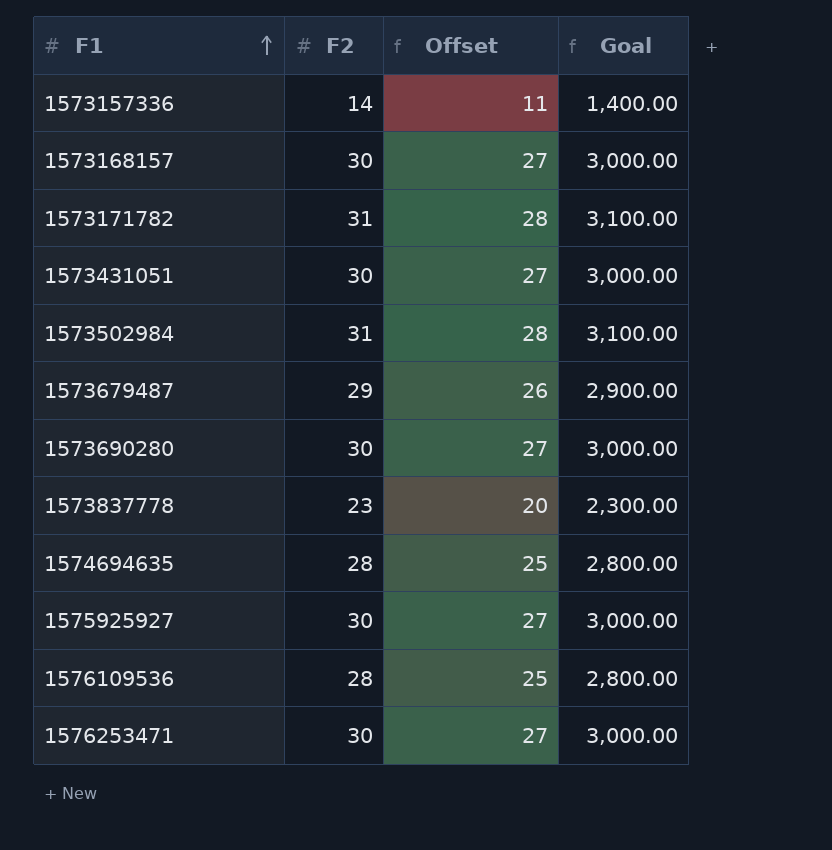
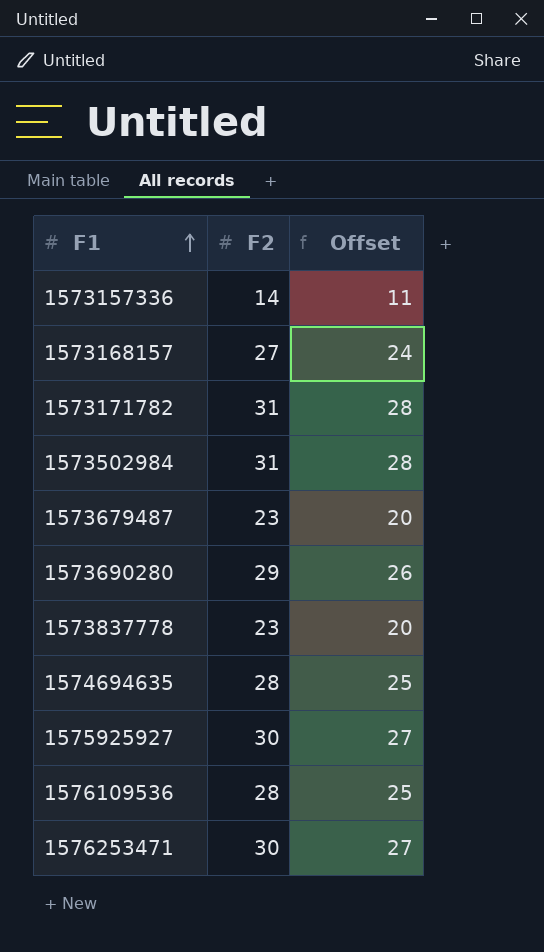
column Goal | formula: [F2] * 100 -> none
row 1573431051: 30 | 27 | 3,000.00 -> none
1573168157 | F2: 30 -> 27
1573168157 | Offset: 27 -> 24
1573679487 | F2: 29 -> 23
1573679487 | Offset: 26 -> 20
1573690280 | F2: 30 -> 29
1573690280 | Offset: 27 -> 26

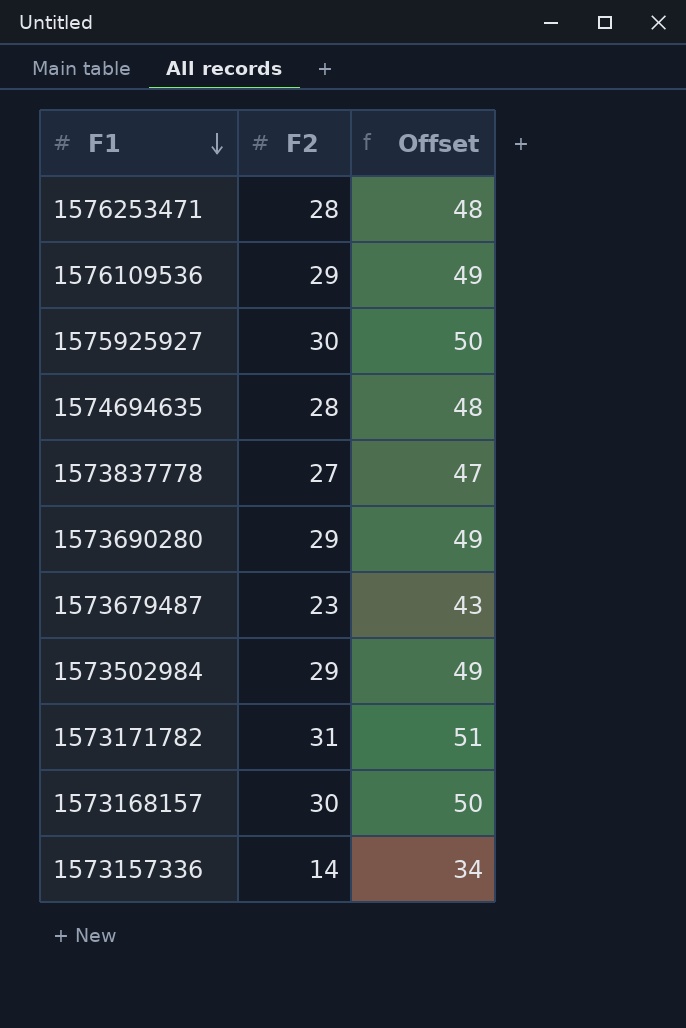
row order: F1 ascending -> F1 descending
column Offset | formula: [F2] - 3 -> [F2] + 20
1576253471 | F2: 30 -> 28
1576109536 | F2: 28 -> 29
1573837778 | F2: 23 -> 27
1573502984 | F2: 31 -> 29
1573168157 | F2: 27 -> 30

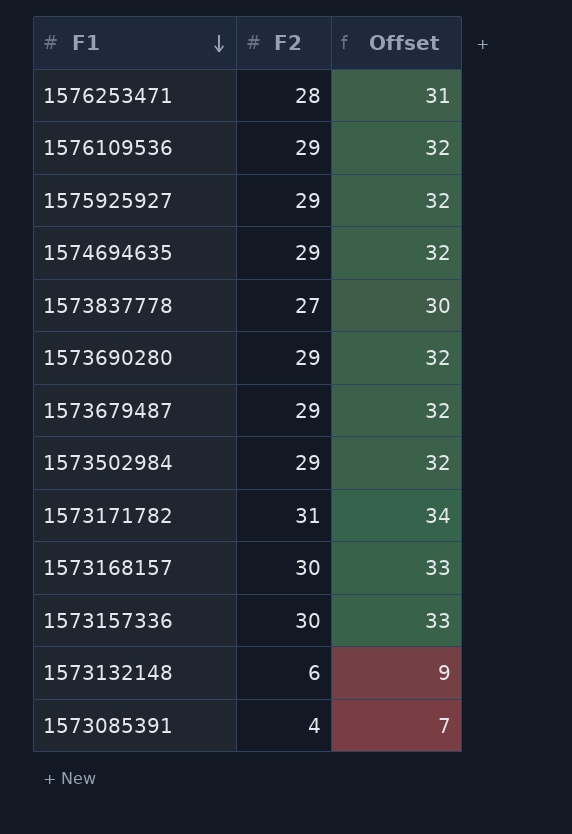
column Offset | formula: [F2] + 20 -> [F2] + 3
1575925927 | F2: 30 -> 29
1574694635 | F2: 28 -> 29
1573679487 | F2: 23 -> 29
1573157336 | F2: 14 -> 30
row 1573132148: none -> 6 | 9
row 1573085391: none -> 4 | 7

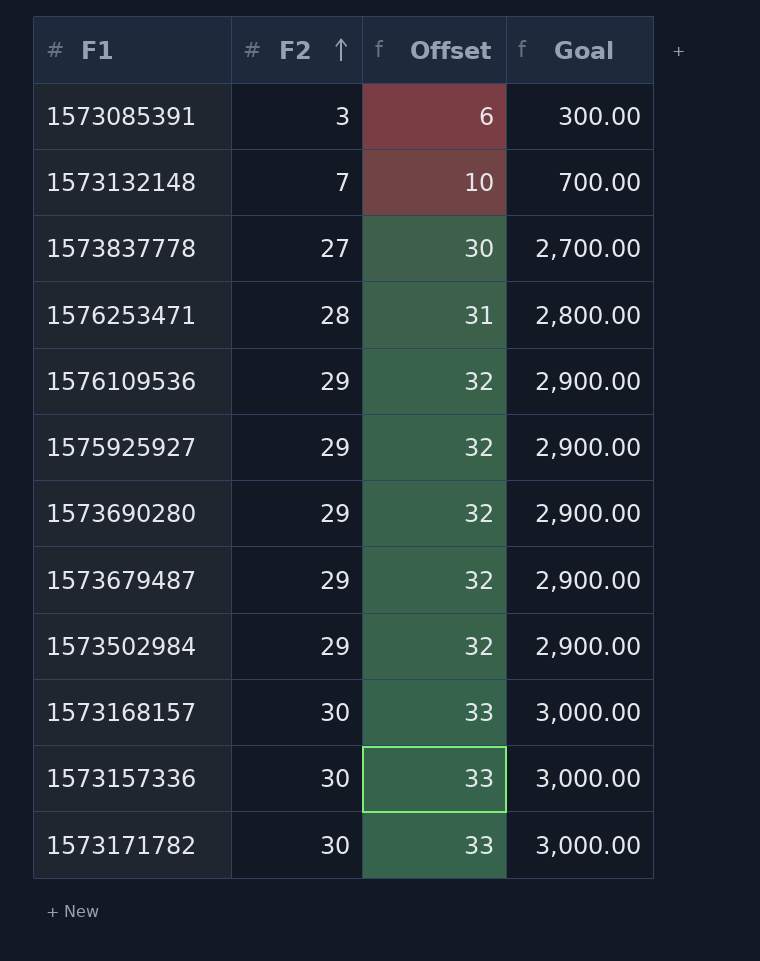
row order: F1 descending -> F2 ascending
column Goal | formula: none -> [F2] * 100
row 1574694635: 29 | 32 -> none
1573085391 | F2: 4 -> 3
1573085391 | Offset: 7 -> 6
1573132148 | F2: 6 -> 7
1573132148 | Offset: 9 -> 10
1573171782 | F2: 31 -> 30
1573171782 | Offset: 34 -> 33

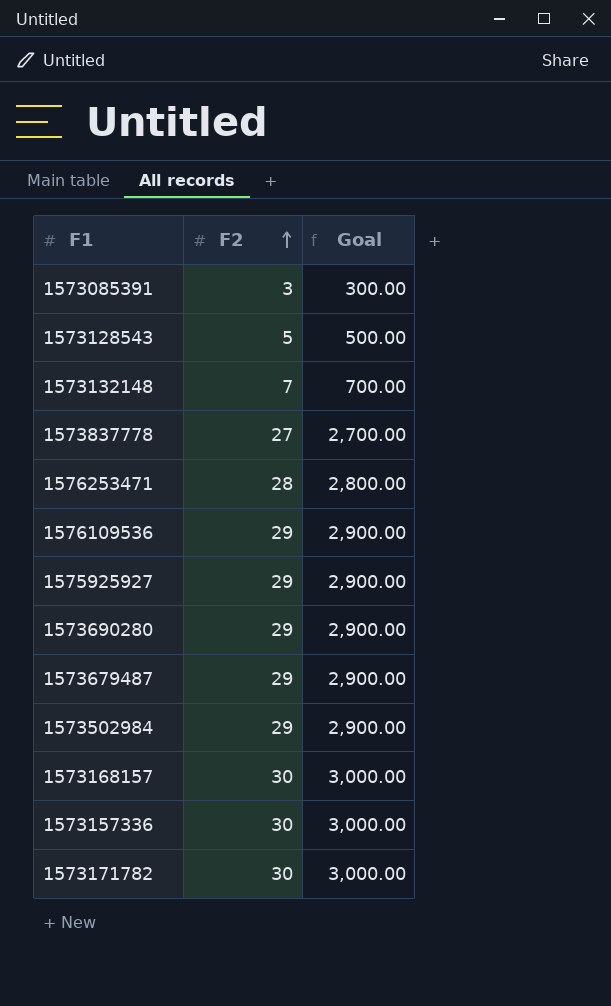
column Offset | formula: [F2] + 3 -> none
row 1573128543: none -> 5 | 500.00

